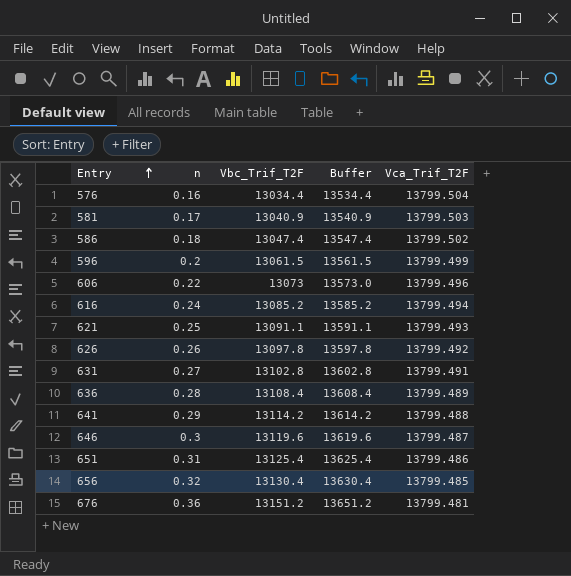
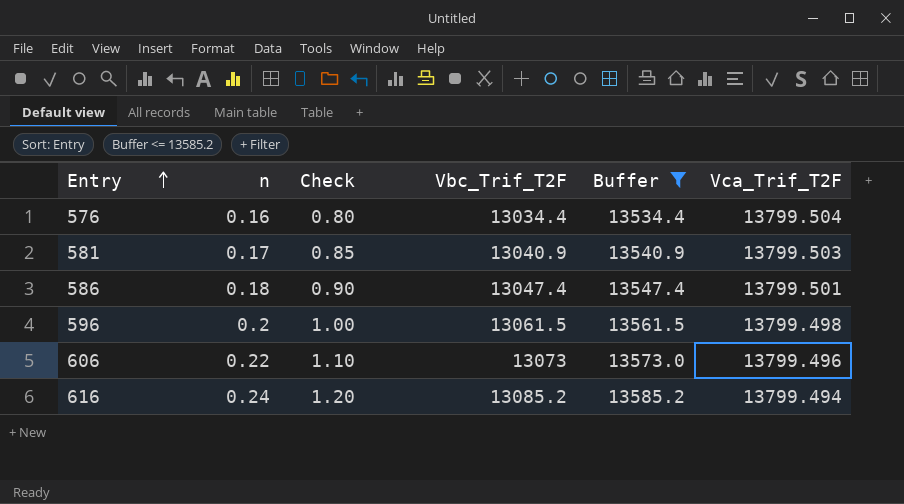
filter: none -> Buffer <= 13585.2
column Check | formula: none -> [n] * 5
586 | Vca_Trif_T2F: 13799.502 -> 13799.501
596 | Vca_Trif_T2F: 13799.499 -> 13799.498

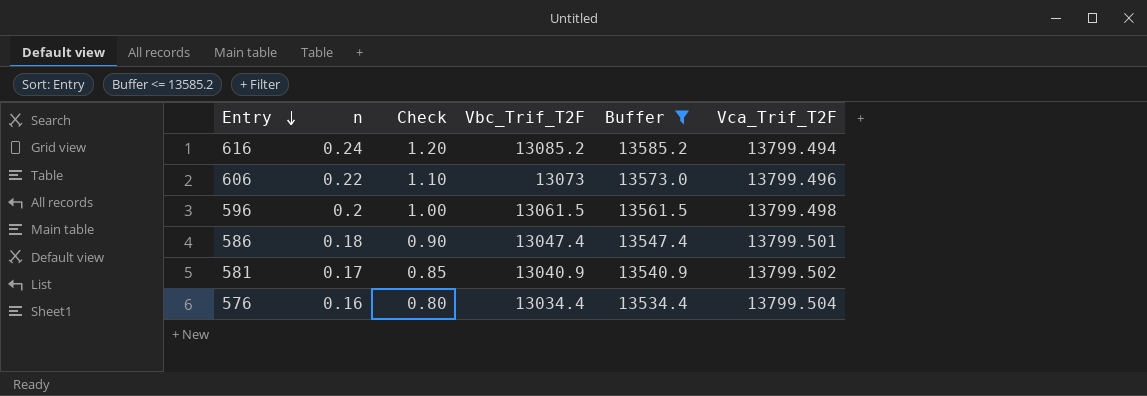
row order: Entry ascending -> Entry descending
581 | Vca_Trif_T2F: 13799.503 -> 13799.502

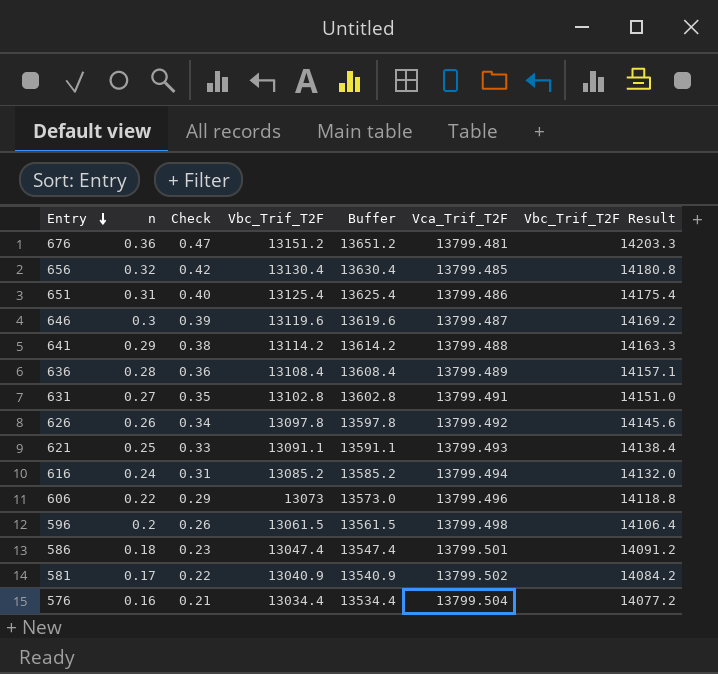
filter: Buffer <= 13585.2 -> none
column Check | formula: [n] * 5 -> [n] * 1.3
column Vbc_Trif_T2F Result | formula: none -> [Vbc_Trif_T2F] * 1.08

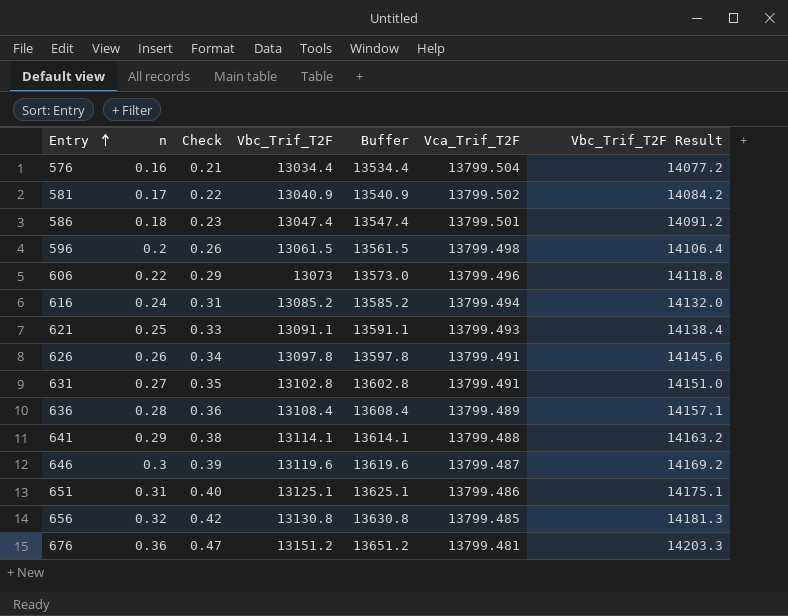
row order: Entry descending -> Entry ascending
626 | Vca_Trif_T2F: 13799.492 -> 13799.491
641 | Vbc_Trif_T2F: 13114.2 -> 13114.1
641 | Buffer: 13614.2 -> 13614.1
641 | Vbc_Trif_T2F Result: 14163.3 -> 14163.2
651 | Vbc_Trif_T2F: 13125.4 -> 13125.1
651 | Buffer: 13625.4 -> 13625.1
651 | Vbc_Trif_T2F Result: 14175.4 -> 14175.1
656 | Vbc_Trif_T2F: 13130.4 -> 13130.8
656 | Buffer: 13630.4 -> 13630.8
656 | Vbc_Trif_T2F Result: 14180.8 -> 14181.3

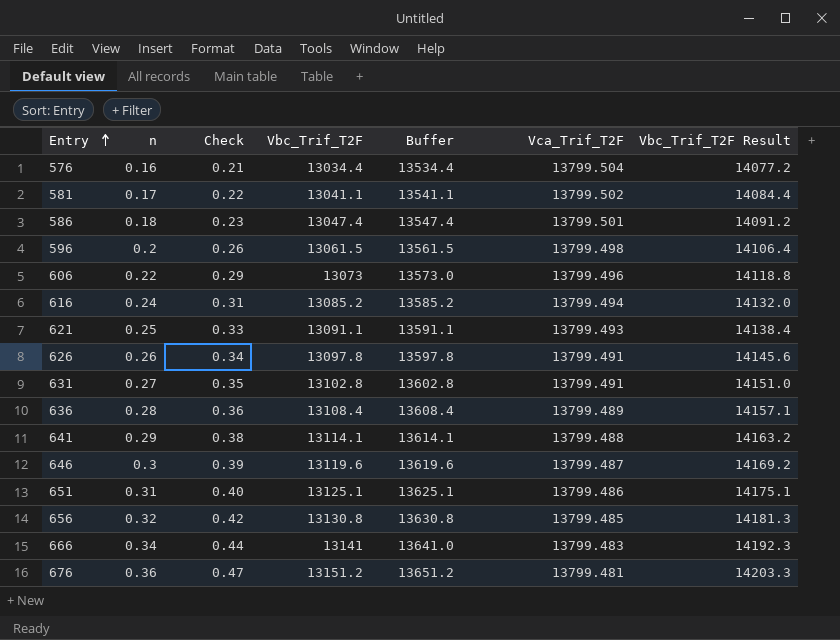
581 | Vbc_Trif_T2F: 13040.9 -> 13041.1
581 | Buffer: 13540.9 -> 13541.1
581 | Vbc_Trif_T2F Result: 14084.2 -> 14084.4
row 666: none -> 0.34 | 0.44 | 13141 | 13641.0 | 13799.483 | 14192.3

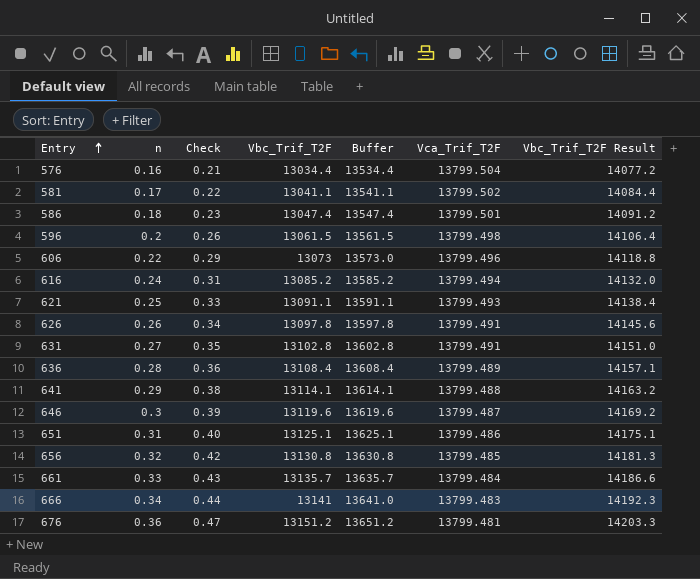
row 661: none -> 0.33 | 0.43 | 13135.7 | 13635.7 | 13799.484 | 14186.6

